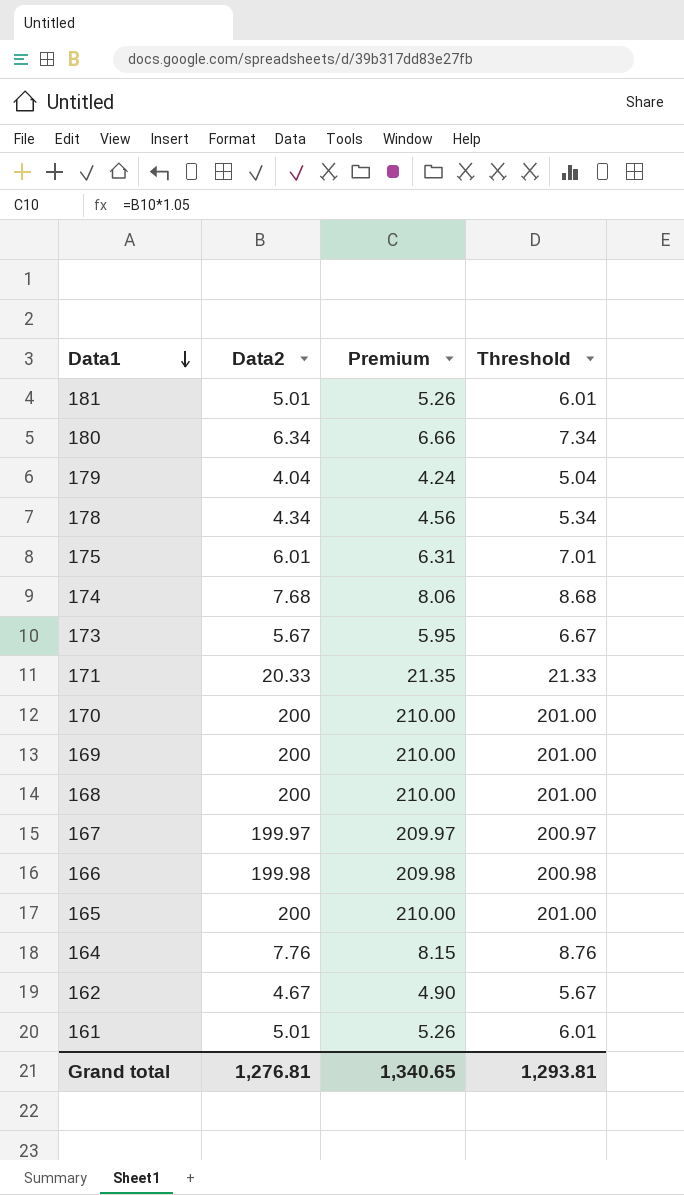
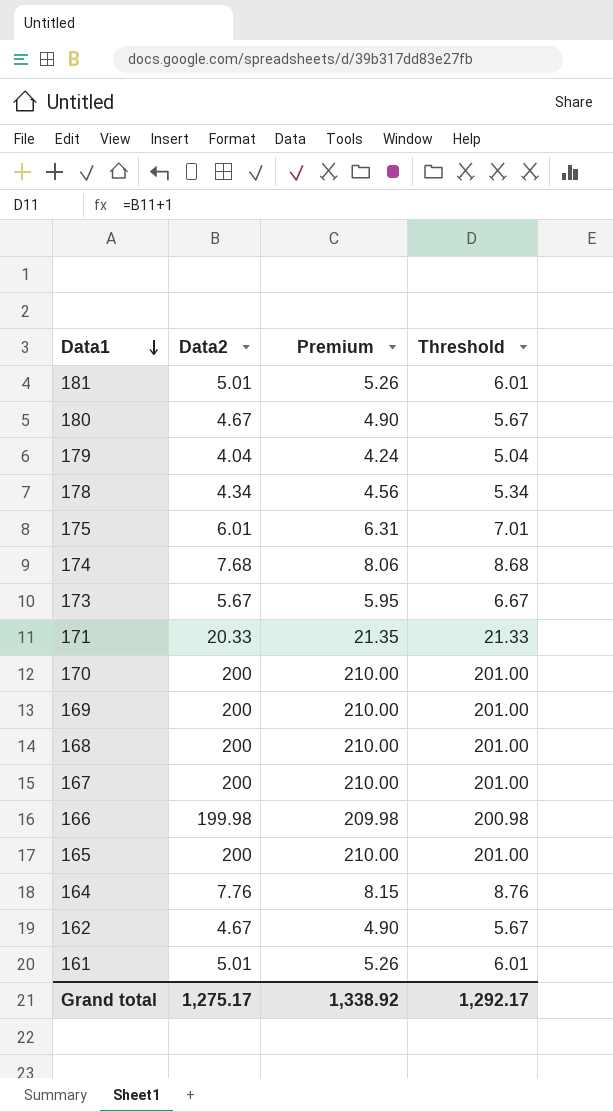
180 | Data2: 6.34 -> 4.67
180 | Premium: 6.66 -> 4.90
180 | Threshold: 7.34 -> 5.67
167 | Data2: 199.97 -> 200
167 | Premium: 209.97 -> 210.00
167 | Threshold: 200.97 -> 201.00
Grand total | Data2: 1,276.81 -> 1,275.17
Grand total | Premium: 1,340.65 -> 1,338.92
Grand total | Threshold: 1,293.81 -> 1,292.17

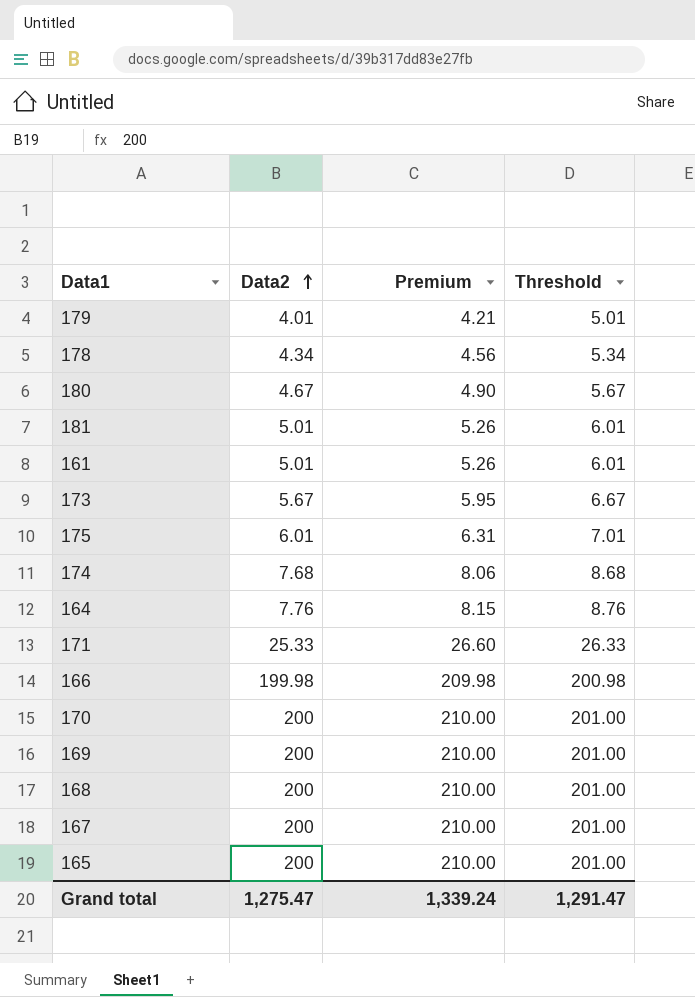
row order: Data1 descending -> Data2 ascending
row 162: 4.67 | 4.90 | 5.67 -> none
179 | Data2: 4.04 -> 4.01
179 | Premium: 4.24 -> 4.21
179 | Threshold: 5.04 -> 5.01
171 | Data2: 20.33 -> 25.33
171 | Premium: 21.35 -> 26.60
171 | Threshold: 21.33 -> 26.33
Grand total | Data2: 1,275.17 -> 1,275.47
Grand total | Premium: 1,338.92 -> 1,339.24
Grand total | Threshold: 1,292.17 -> 1,291.47

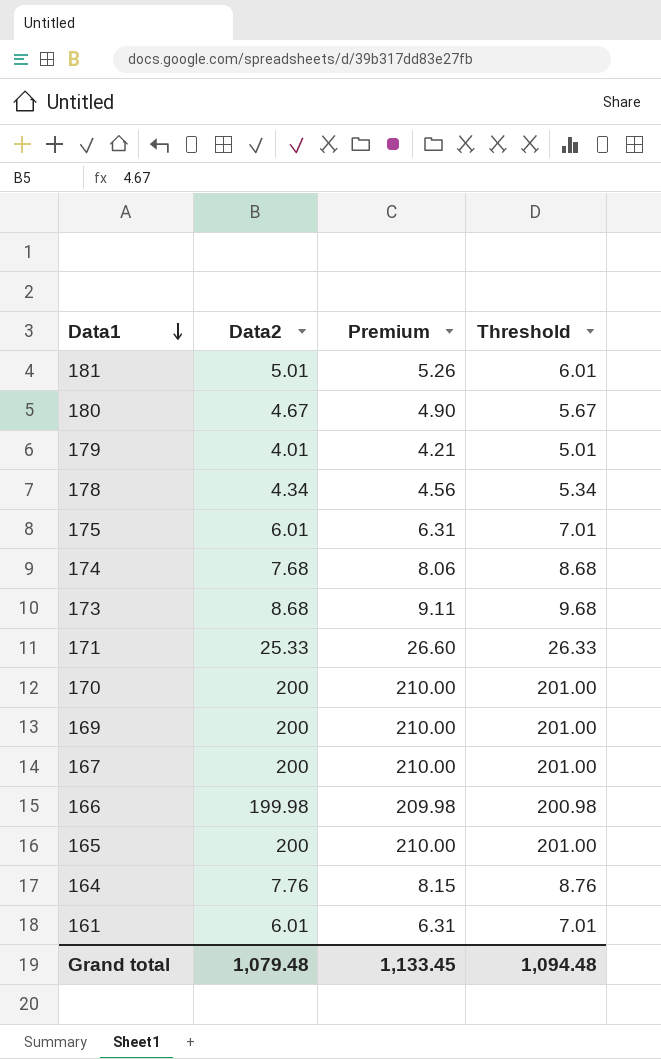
row order: Data2 ascending -> Data1 descending
row 168: 200 | 210.00 | 201.00 -> none
173 | Data2: 5.67 -> 8.68
173 | Premium: 5.95 -> 9.11
173 | Threshold: 6.67 -> 9.68
161 | Data2: 5.01 -> 6.01
161 | Premium: 5.26 -> 6.31
161 | Threshold: 6.01 -> 7.01
Grand total | Data2: 1,275.47 -> 1,079.48
Grand total | Premium: 1,339.24 -> 1,133.45
Grand total | Threshold: 1,291.47 -> 1,094.48

